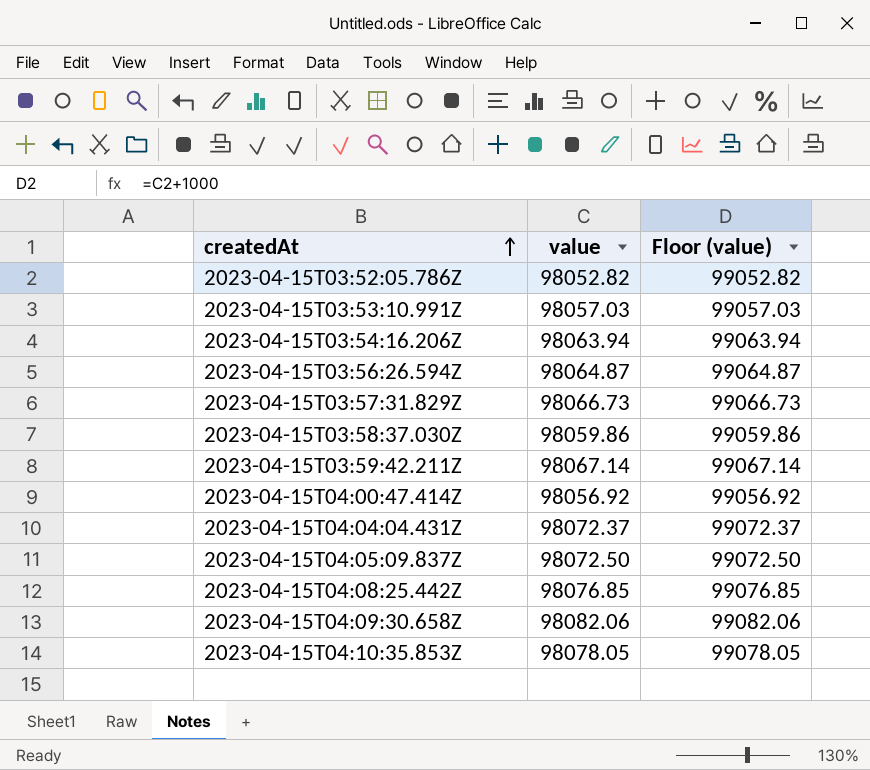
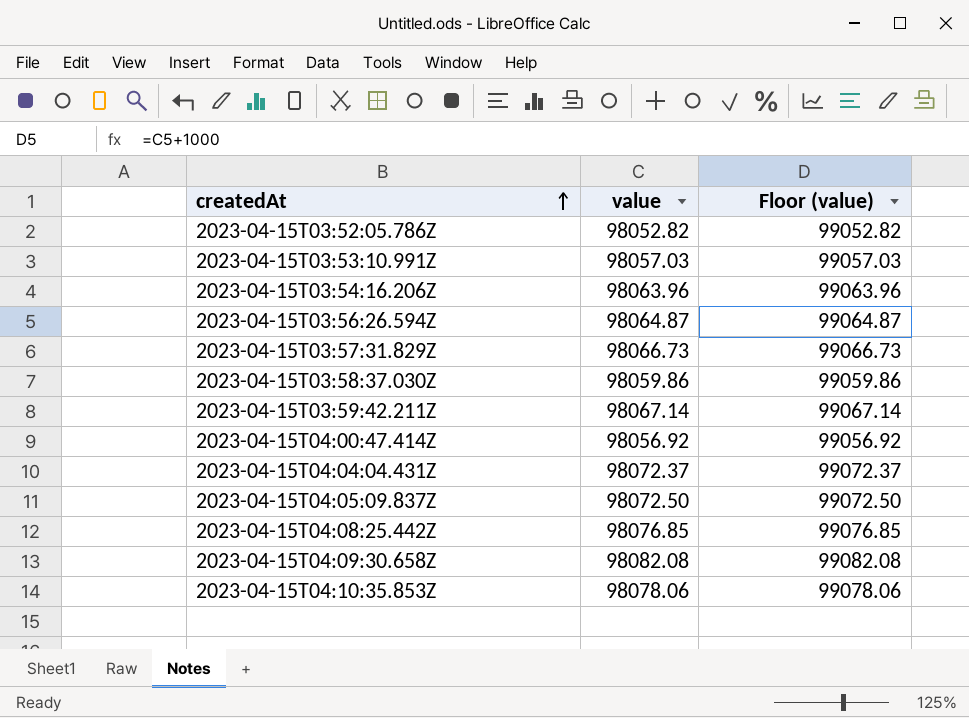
2023-04-15T03:54:16.206Z | value: 98063.94 -> 98063.96
2023-04-15T03:54:16.206Z | Floor (value): 99063.94 -> 99063.96
2023-04-15T04:09:30.658Z | value: 98082.06 -> 98082.08
2023-04-15T04:09:30.658Z | Floor (value): 99082.06 -> 99082.08
2023-04-15T04:10:35.853Z | value: 98078.05 -> 98078.06
2023-04-15T04:10:35.853Z | Floor (value): 99078.05 -> 99078.06

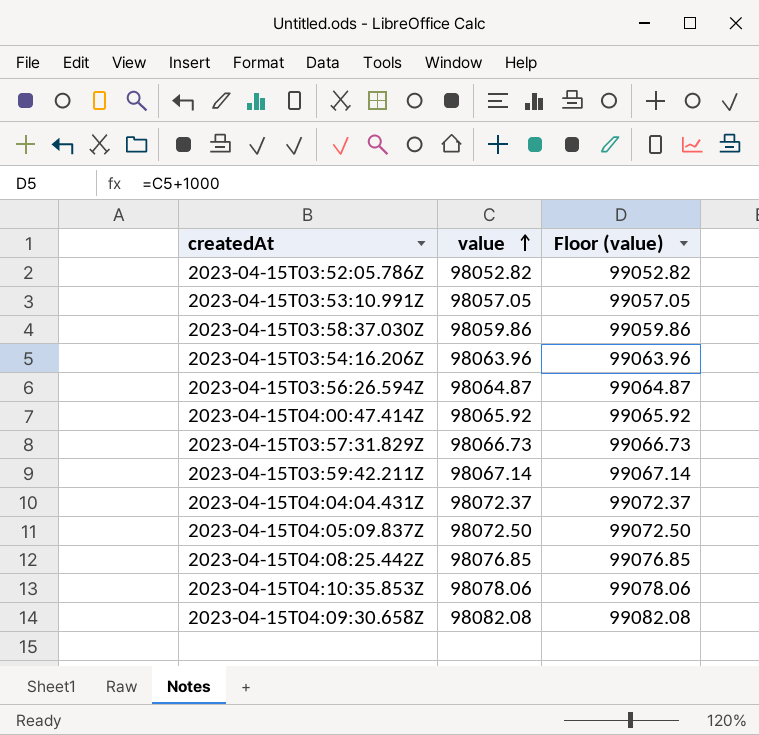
row order: createdAt ascending -> value ascending
2023-04-15T03:53:10.991Z | value: 98057.03 -> 98057.05
2023-04-15T03:53:10.991Z | Floor (value): 99057.03 -> 99057.05
2023-04-15T04:00:47.414Z | value: 98056.92 -> 98065.92
2023-04-15T04:00:47.414Z | Floor (value): 99056.92 -> 99065.92

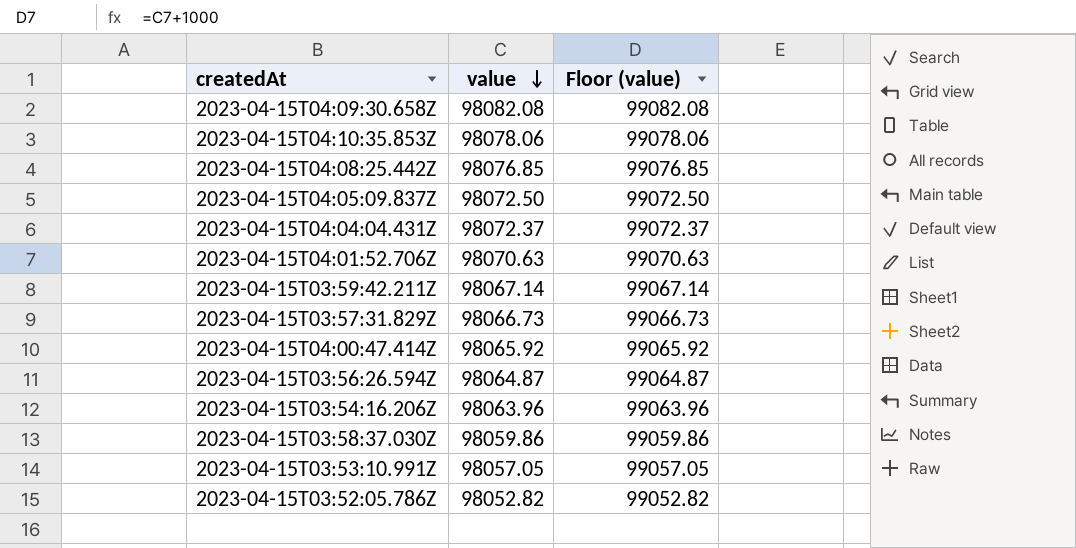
row order: value ascending -> value descending
row 2023-04-15T04:01:52.706Z: none -> 98070.63 | 99070.63

